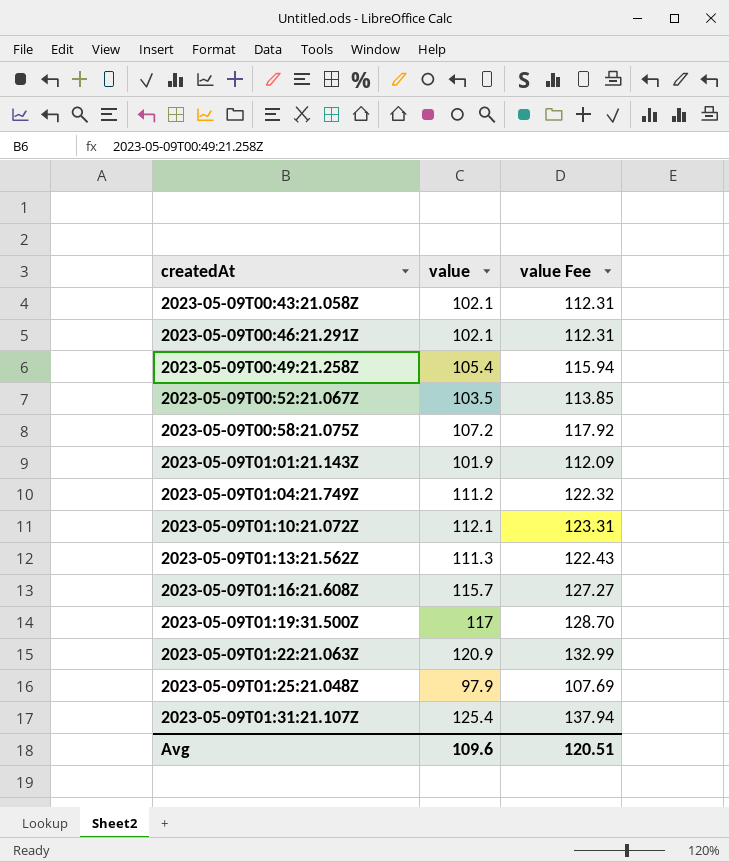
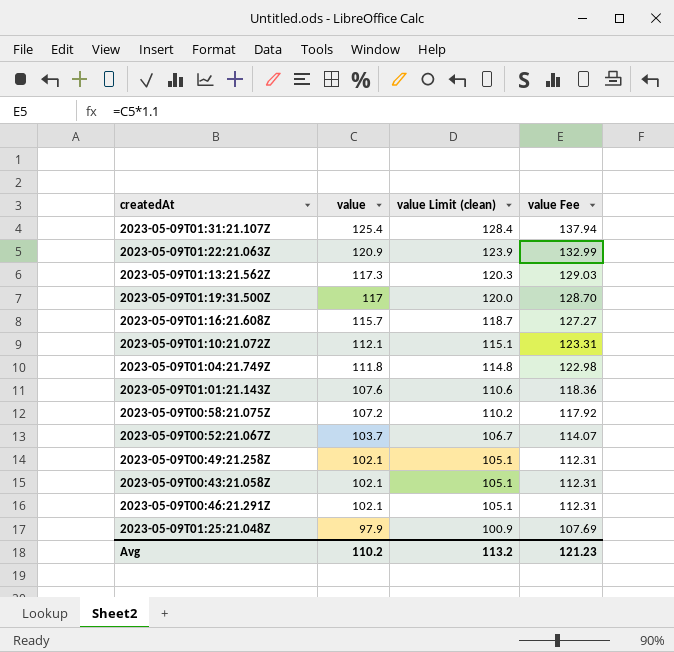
row order: createdAt ascending -> value descending
column value Limit (clean) | formula: none -> [value] + 3
2023-05-09T01:13:21.562Z | value: 111.3 -> 117.3
2023-05-09T01:13:21.562Z | value Fee: 122.43 -> 129.03
2023-05-09T01:04:21.749Z | value: 111.2 -> 111.8
2023-05-09T01:04:21.749Z | value Fee: 122.32 -> 122.98
2023-05-09T01:01:21.143Z | value: 101.9 -> 107.6
2023-05-09T01:01:21.143Z | value Fee: 112.09 -> 118.36
2023-05-09T00:52:21.067Z | value: 103.5 -> 103.7
2023-05-09T00:52:21.067Z | value Fee: 113.85 -> 114.07
2023-05-09T00:49:21.258Z | value: 105.4 -> 102.1
2023-05-09T00:49:21.258Z | value Fee: 115.94 -> 112.31
Avg | value: 109.6 -> 110.2
Avg | value Fee: 120.51 -> 121.23

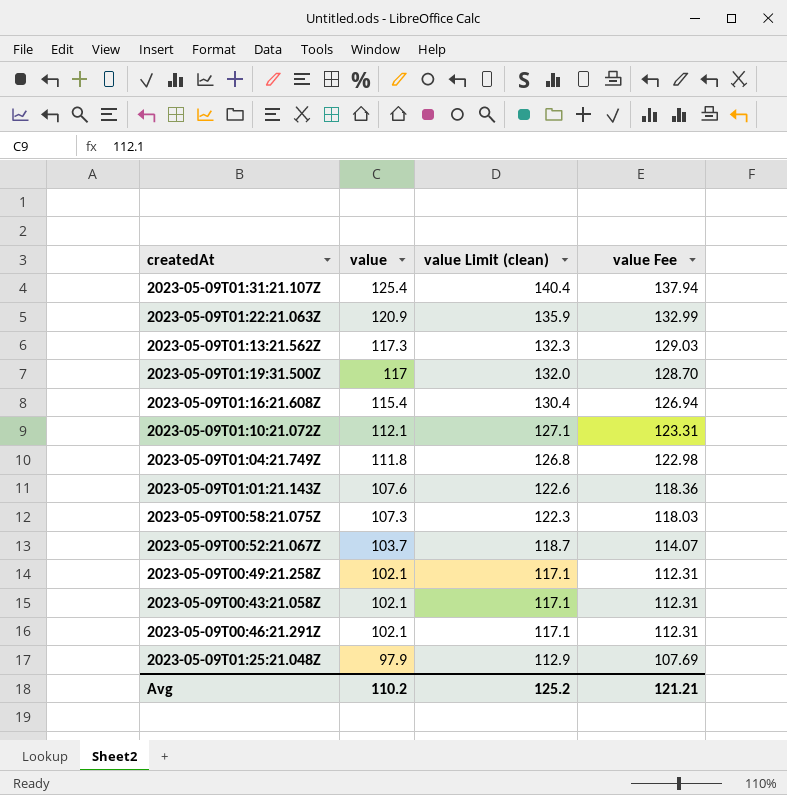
column value Limit (clean) | formula: [value] + 3 -> [value] + 15
2023-05-09T01:16:21.608Z | value: 115.7 -> 115.4
2023-05-09T01:16:21.608Z | value Fee: 127.27 -> 126.94
2023-05-09T00:58:21.075Z | value: 107.2 -> 107.3
2023-05-09T00:58:21.075Z | value Fee: 117.92 -> 118.03
Avg | value Limit (clean): 113.2 -> 125.2
Avg | value Fee: 121.23 -> 121.21

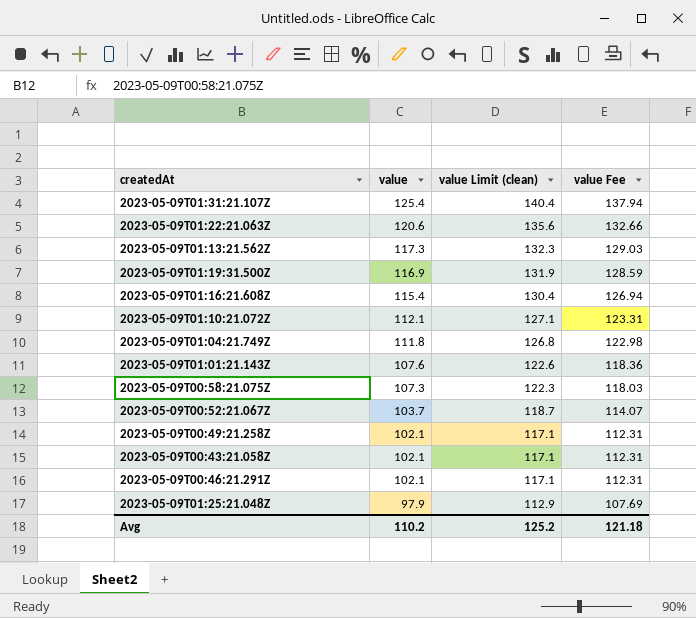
2023-05-09T01:22:21.063Z | value: 120.9 -> 120.6
2023-05-09T01:22:21.063Z | value Limit (clean): 135.9 -> 135.6
2023-05-09T01:22:21.063Z | value Fee: 132.99 -> 132.66
2023-05-09T01:19:31.500Z | value: 117 -> 116.9
2023-05-09T01:19:31.500Z | value Limit (clean): 132.0 -> 131.9
2023-05-09T01:19:31.500Z | value Fee: 128.70 -> 128.59
Avg | value Fee: 121.21 -> 121.18

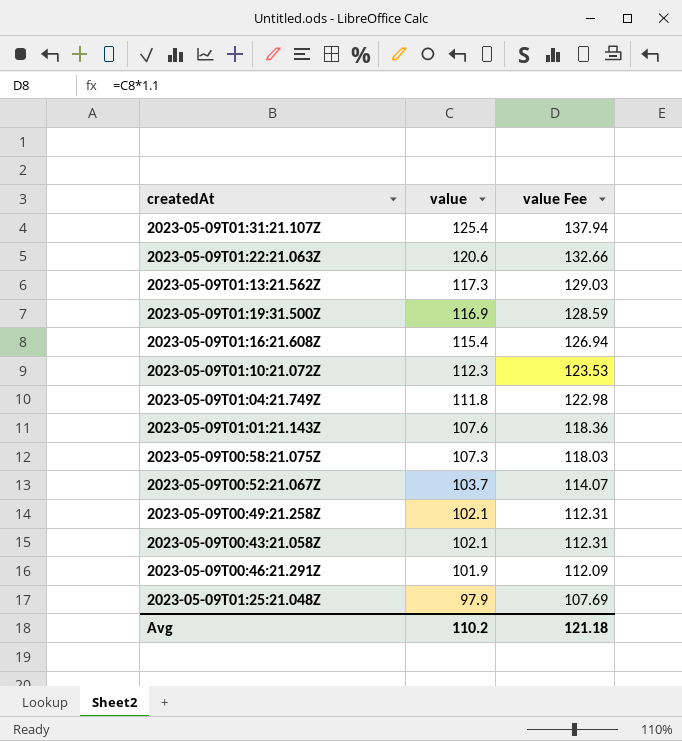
column value Limit (clean) | formula: [value] + 15 -> none
2023-05-09T01:10:21.072Z | value: 112.1 -> 112.3
2023-05-09T01:10:21.072Z | value Fee: 123.31 -> 123.53
2023-05-09T00:46:21.291Z | value: 102.1 -> 101.9
2023-05-09T00:46:21.291Z | value Fee: 112.31 -> 112.09

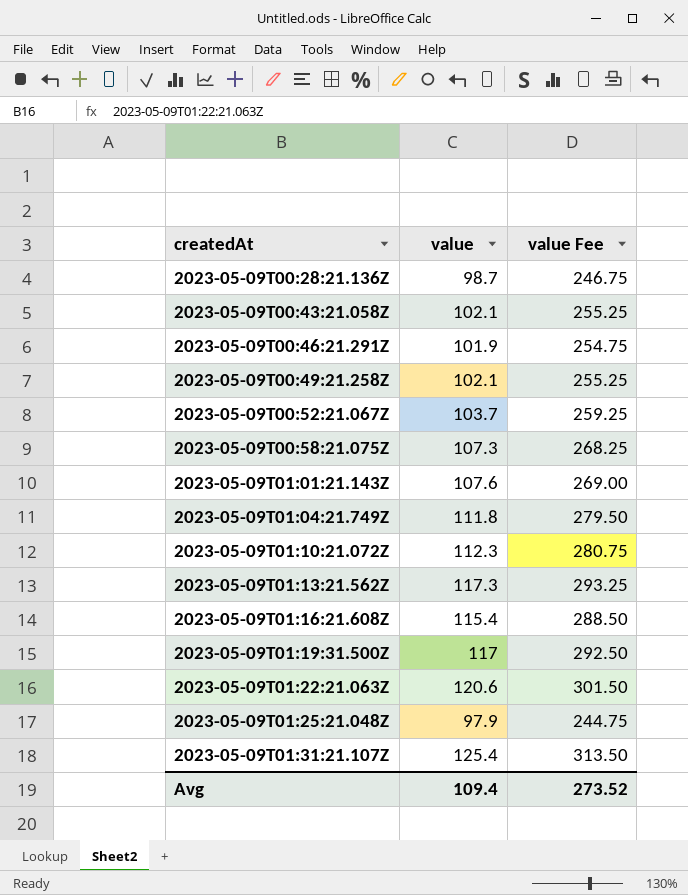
row order: value descending -> createdAt ascending
column value Fee | formula: [value] * 1.1 -> [value] * 2.5
row 2023-05-09T00:28:21.136Z: none -> 98.7 | 246.75
2023-05-09T01:19:31.500Z | value: 116.9 -> 117
Avg | value: 110.2 -> 109.4
Avg | value Fee: 121.18 -> 273.52

